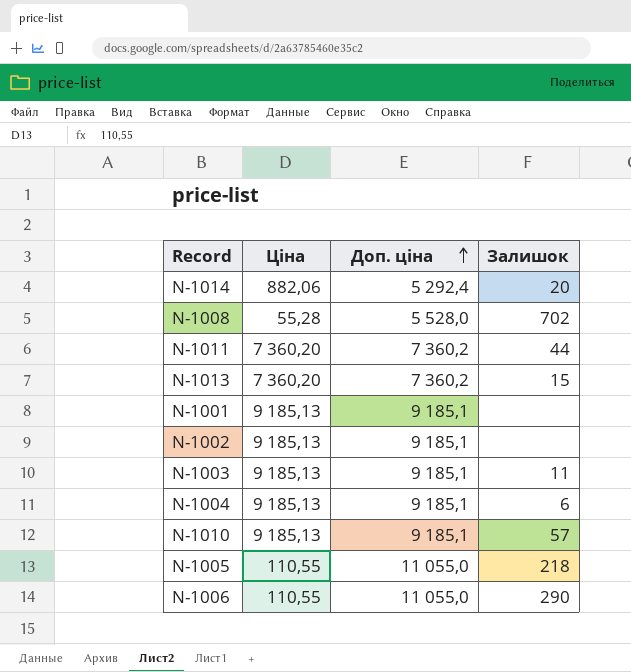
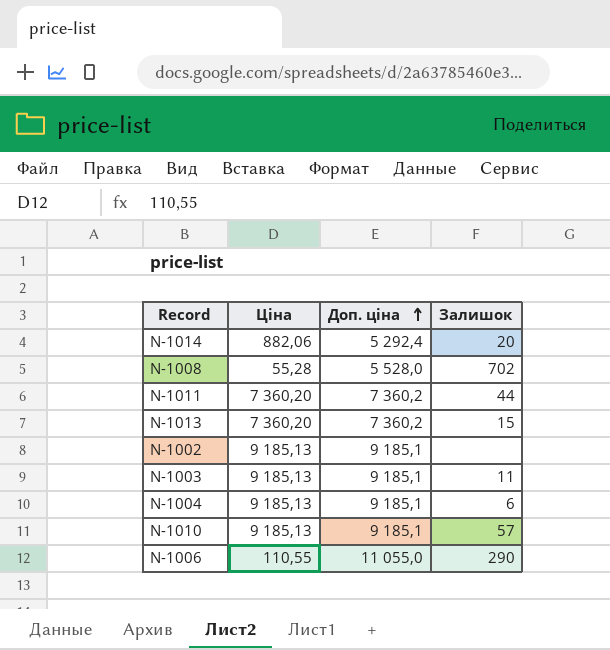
row N-1001: 9 185,13 | 9 185,1 | none -> none
row N-1005: 110,55 | 11 055,0 | 218 -> none

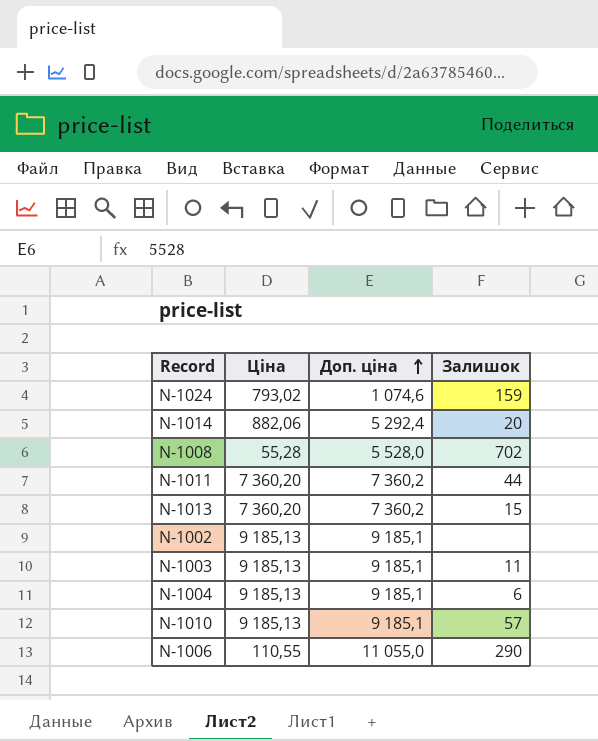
row N-1024: none -> 793,02 | 1 074,6 | 159

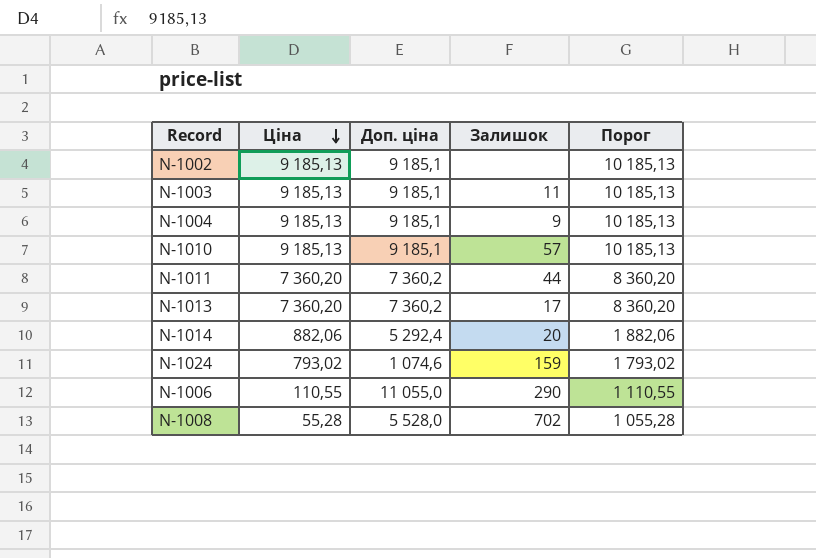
row order: Доп. ціна ascending -> Ціна descending
column Порог | formula: none -> [Ціна] + 1000
N-1004 | Залишок: 6 -> 9
N-1013 | Залишок: 15 -> 17

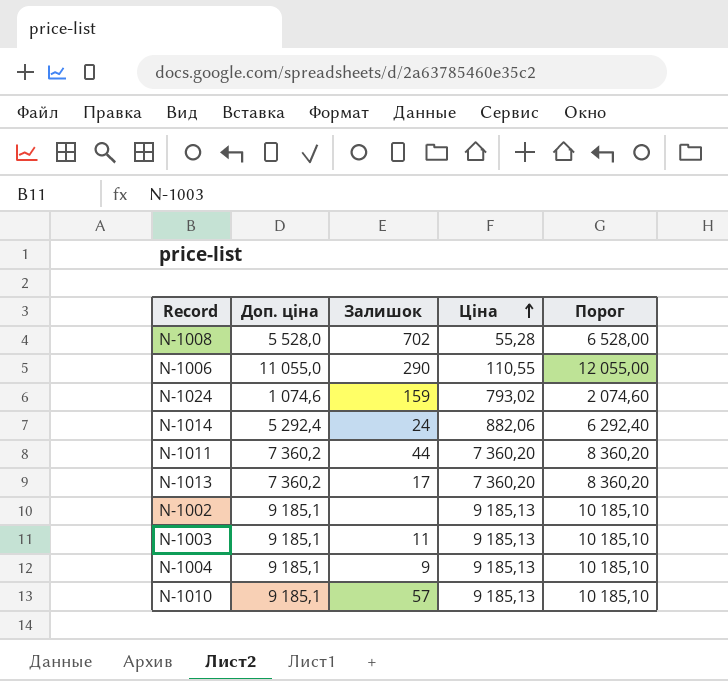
row order: Ціна descending -> Ціна ascending
column Ціна | position: 2 -> 4
column Порог | formula: [Ціна] + 1000 -> [Доп. ціна] + 1000
N-1014 | Залишок: 20 -> 24

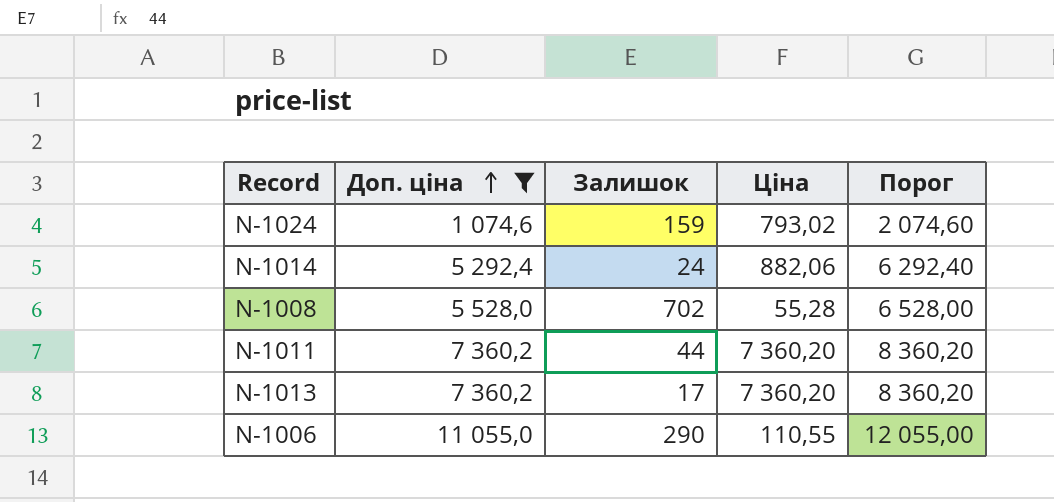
filter: none -> Доп. ціна != 9 185,1
row order: Ціна ascending -> Доп. ціна ascending

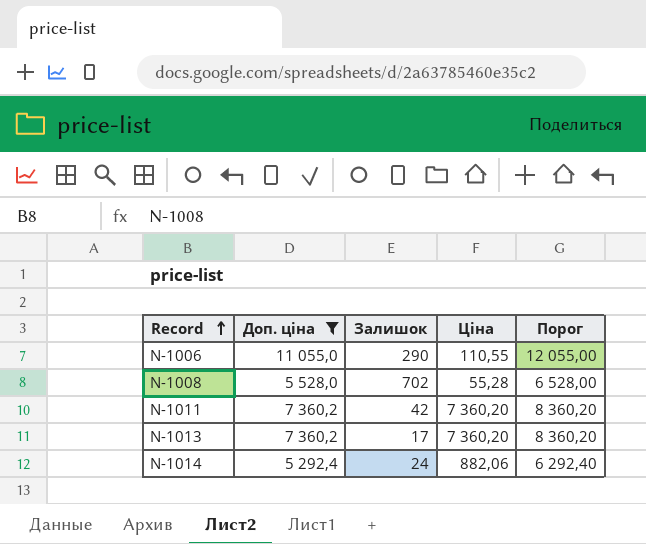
row order: Доп. ціна ascending -> Record ascending
row N-1024: 1 074,6 | 159 | 793,02 | 2 074,60 -> none
N-1011 | Залишок: 44 -> 42

